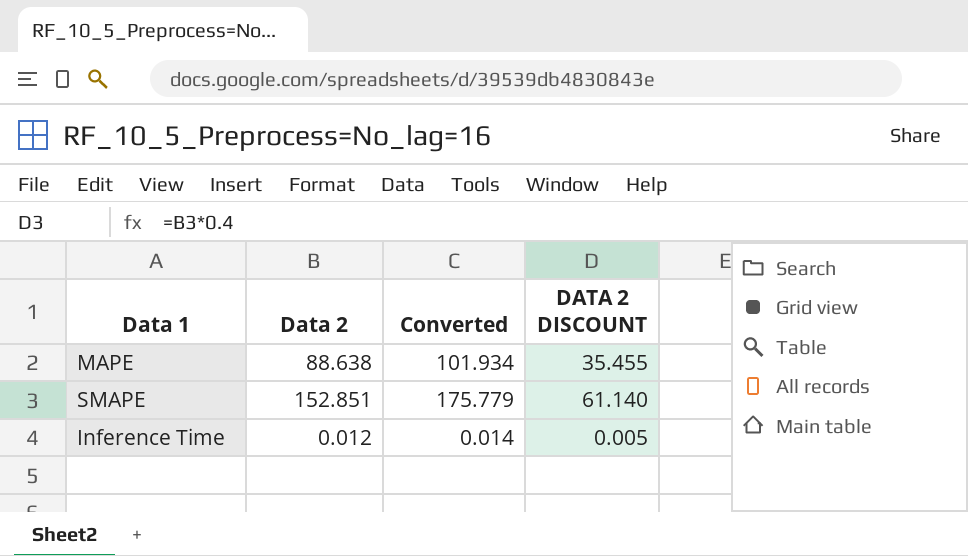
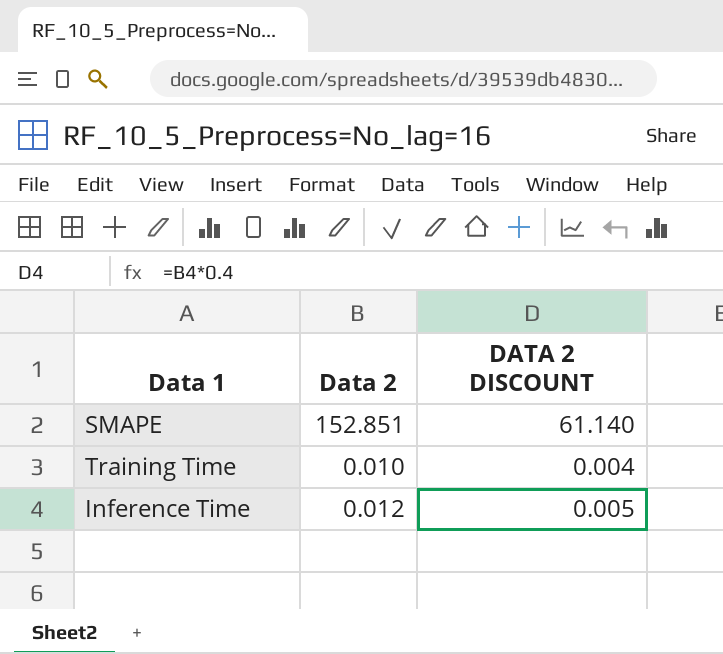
column Converted | formula: [Data 2] * 1.15 -> none
row MAPE: 88.638 | 101.934 | 35.455 -> none
row Training Time: none -> 0.010 | 0.004

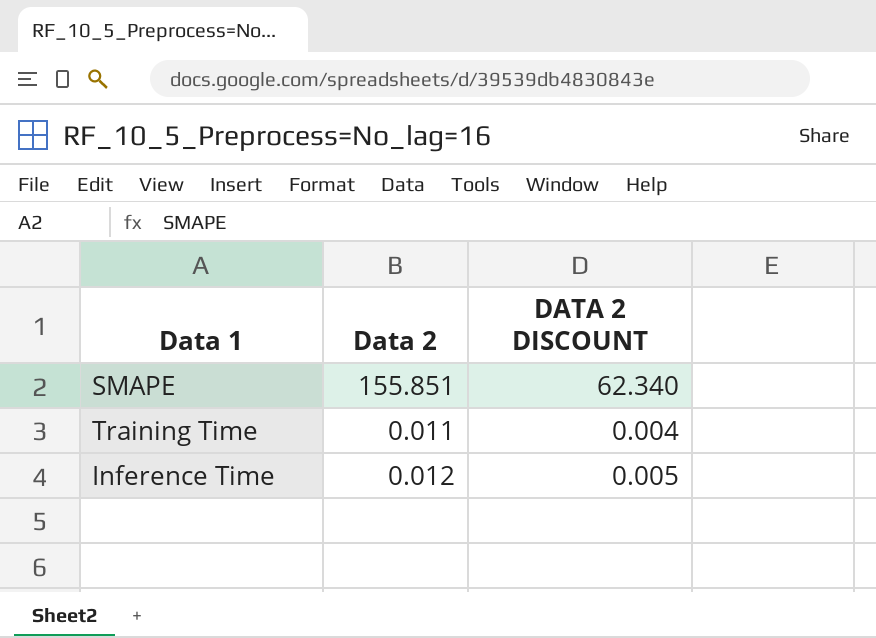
SMAPE | Data 2: 152.851 -> 155.851
SMAPE | DATA 2 DISCOUNT: 61.140 -> 62.340
Training Time | Data 2: 0.010 -> 0.011

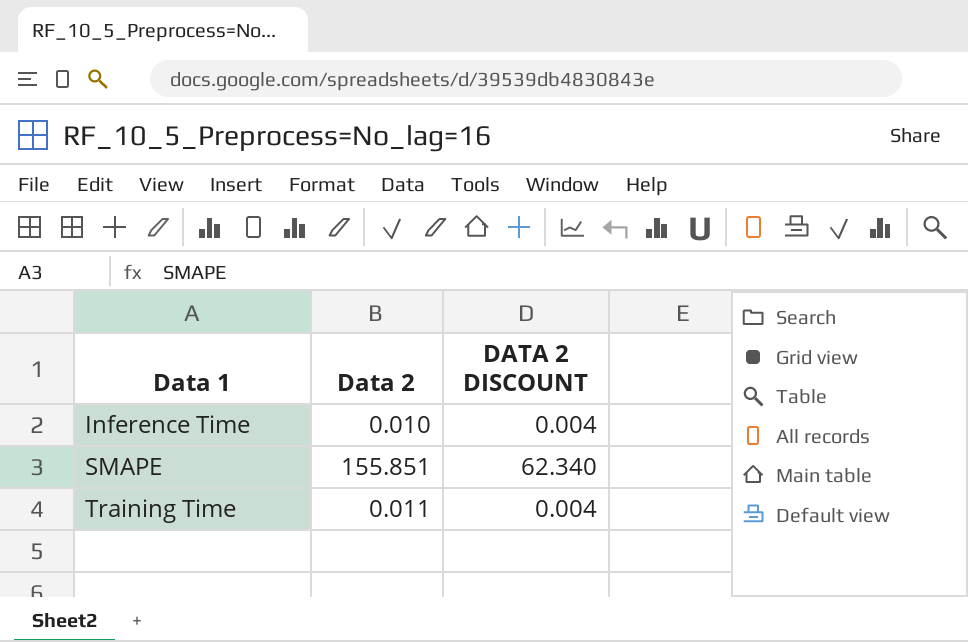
row order: none -> Data 1 ascending
Inference Time | Data 2: 0.012 -> 0.010
Inference Time | DATA 2 DISCOUNT: 0.005 -> 0.004

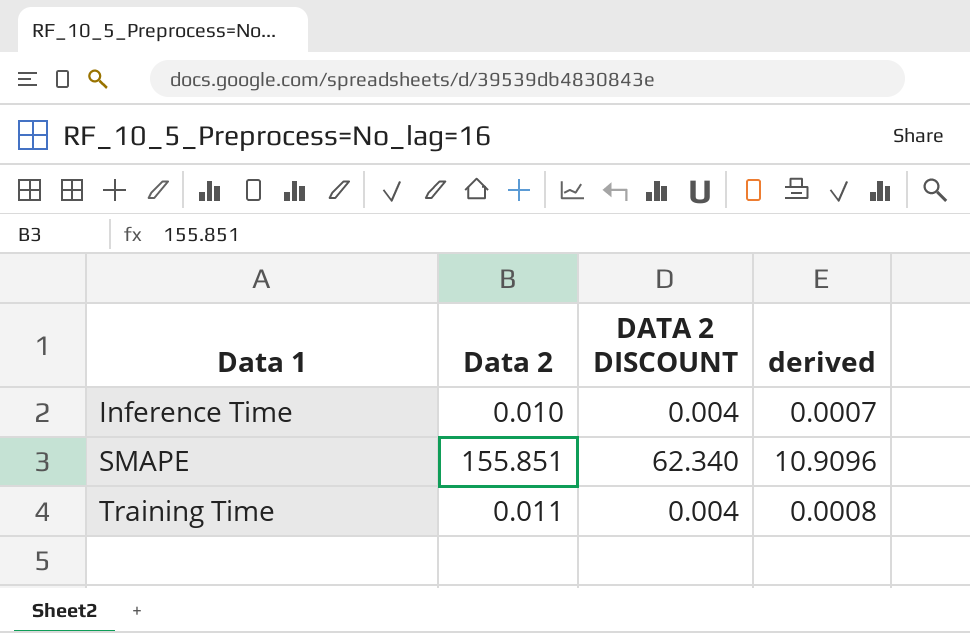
column derived | formula: none -> [Data 2] * 0.07

